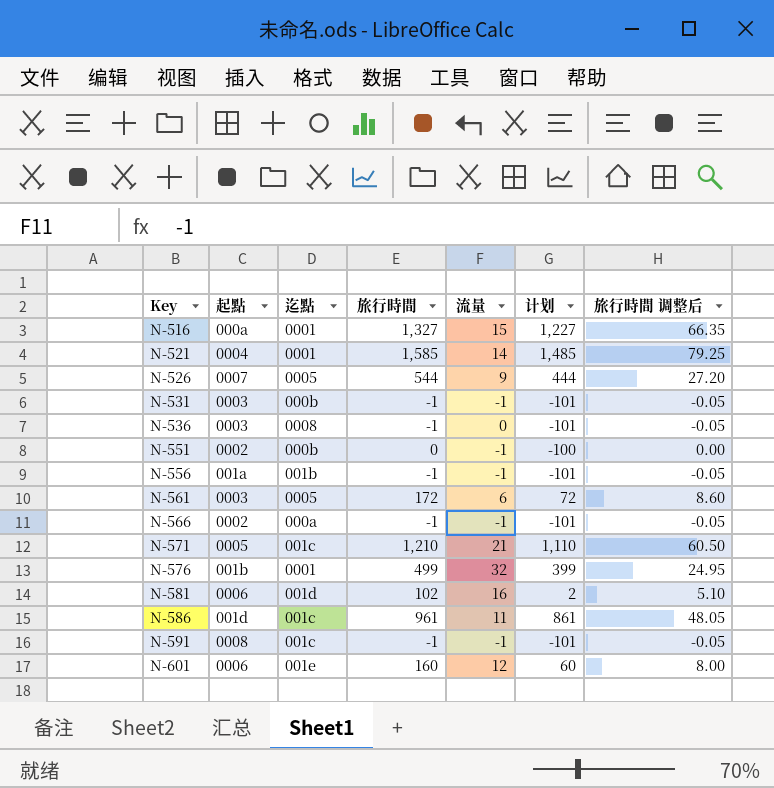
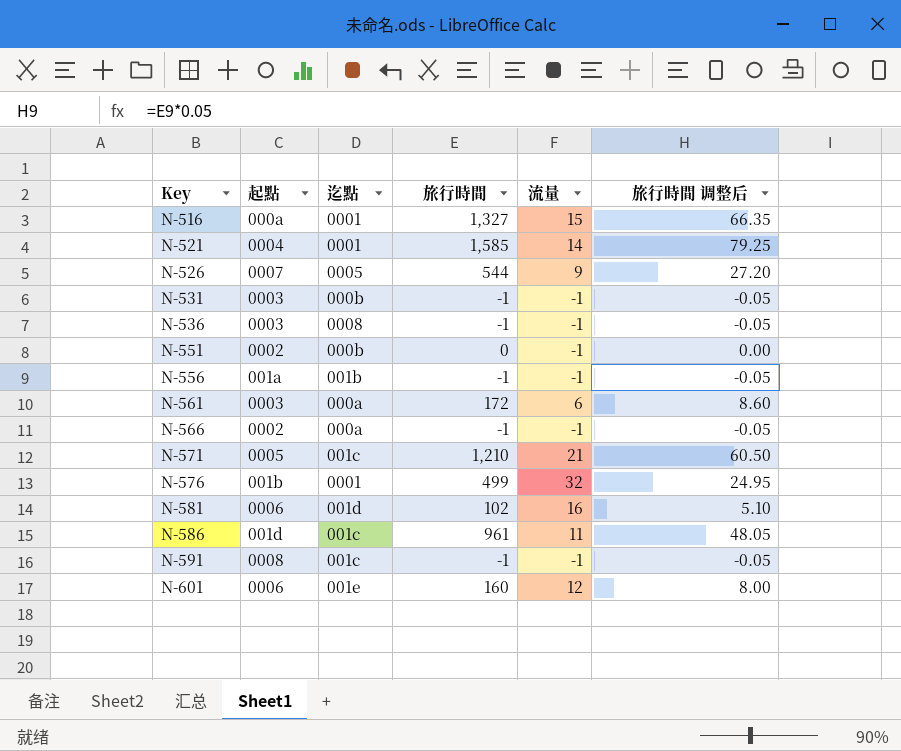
column 计划 | formula: [旅行時間] - 100 -> none
N-536 | 流量: 0 -> -1
N-561 | 迄點: 0005 -> 000a

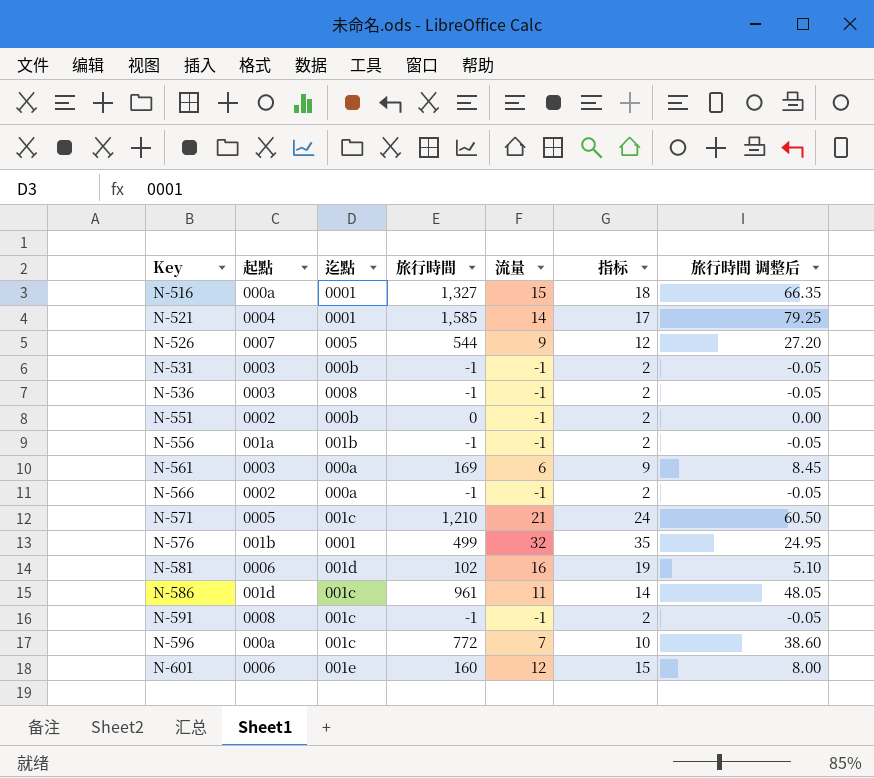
column 指标 | formula: none -> [流量] + 3
N-561 | 旅行時間: 172 -> 169
N-561 | 旅行時間 调整后: 8.60 -> 8.45
row N-596: none -> 000a | 001c | 772 | 7 | 10 | 38.60

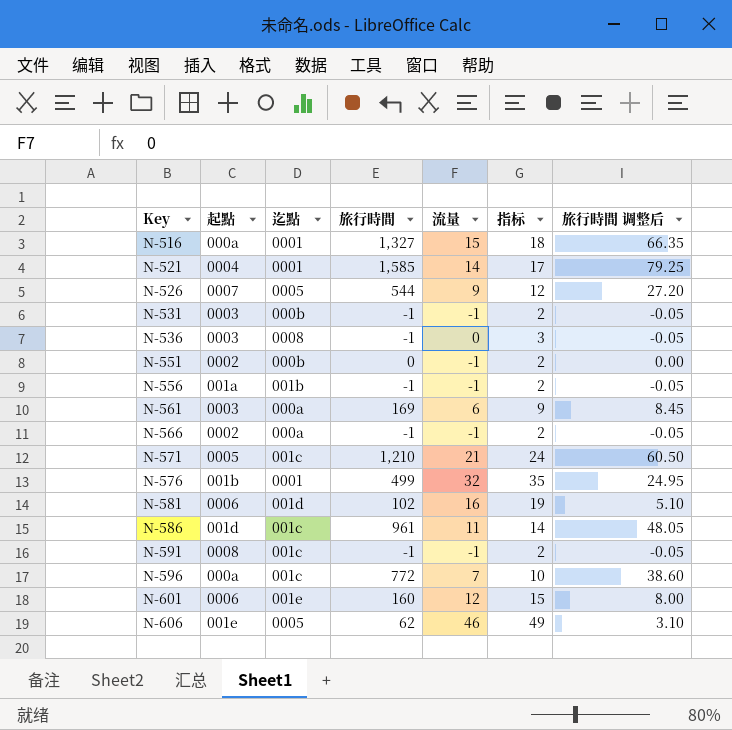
N-536 | 流量: -1 -> 0
N-536 | 指标: 2 -> 3
row N-606: none -> 001e | 0005 | 62 | 46 | 49 | 3.10

